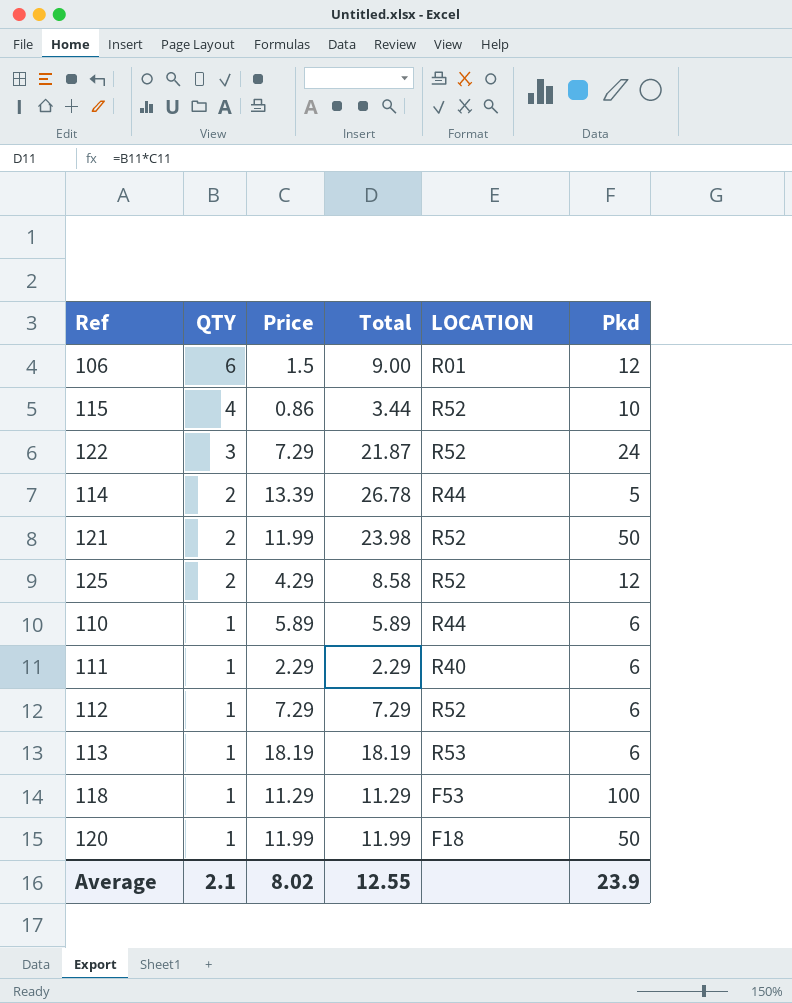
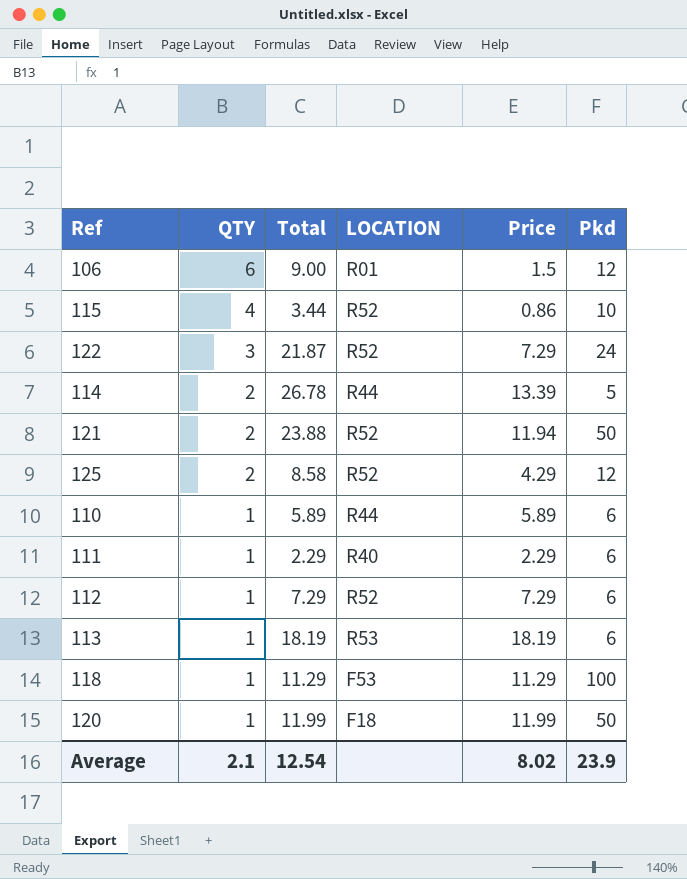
column Price | position: 3 -> 5
121 | Total: 23.98 -> 23.88
121 | Price: 11.99 -> 11.94
Average | Total: 12.55 -> 12.54

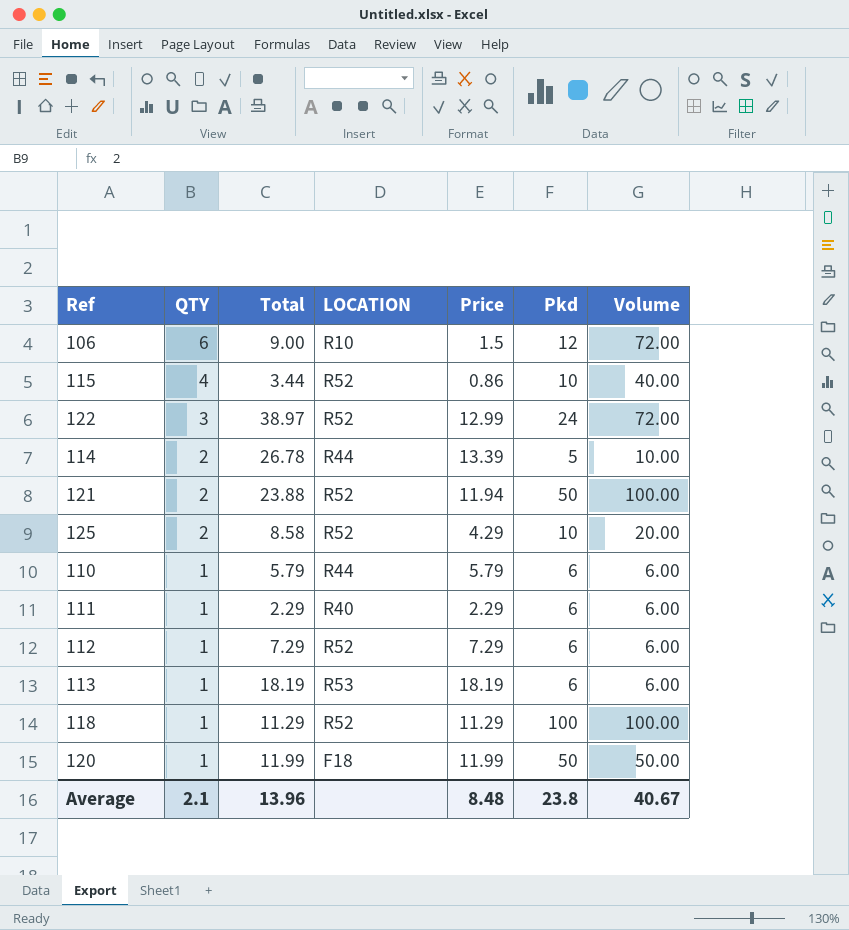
column Volume | formula: none -> [QTY] * [Pkd]
106 | LOCATION: R01 -> R10
122 | Total: 21.87 -> 38.97
122 | Price: 7.29 -> 12.99
125 | Pkd: 12 -> 10
110 | Total: 5.89 -> 5.79
110 | Price: 5.89 -> 5.79
118 | LOCATION: F53 -> R52
Average | Total: 12.54 -> 13.96
Average | Price: 8.02 -> 8.48
Average | Pkd: 23.9 -> 23.8

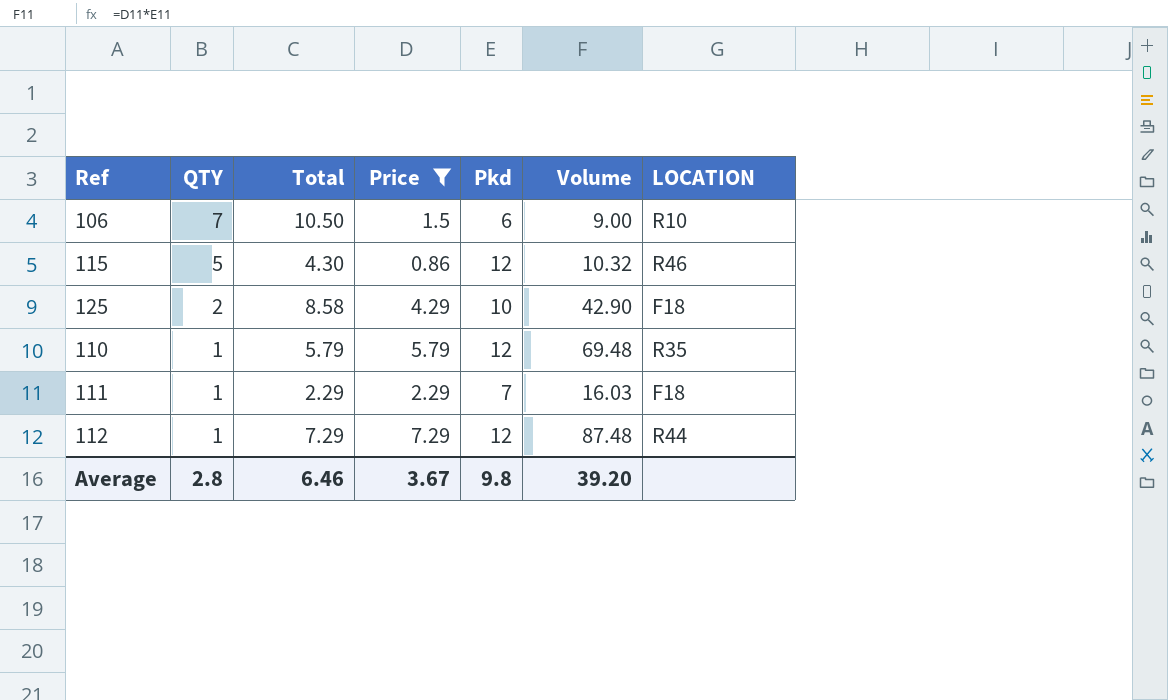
filter: none -> Price <= 7.29
column Volume | formula: [QTY] * [Pkd] -> [Price] * [Pkd]
column LOCATION | position: 4 -> 7
106 | QTY: 6 -> 7
106 | Total: 9.00 -> 10.50
106 | Pkd: 12 -> 6
115 | QTY: 4 -> 5
115 | Total: 3.44 -> 4.30
115 | Pkd: 10 -> 12
115 | LOCATION: R52 -> R46
125 | LOCATION: R52 -> F18
110 | Pkd: 6 -> 12
110 | LOCATION: R44 -> R35
111 | Pkd: 6 -> 7
111 | LOCATION: R40 -> F18
112 | Pkd: 6 -> 12
112 | LOCATION: R52 -> R44
Average | QTY: 2.1 -> 2.8
Average | Total: 13.96 -> 6.46
Average | Price: 8.48 -> 3.67
Average | Pkd: 23.8 -> 9.8
Average | Volume: 40.67 -> 39.20

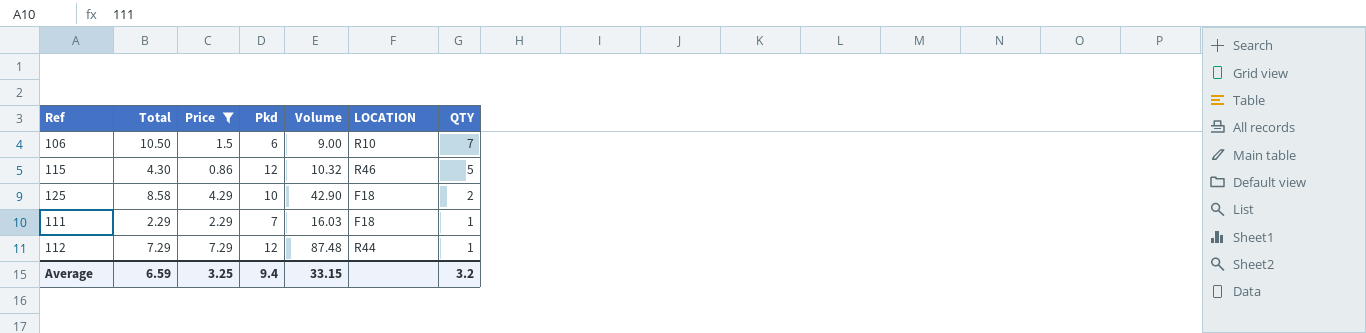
column QTY | position: 2 -> 7
row 110: 1 | 5.79 | 5.79 | 12 | 69.48 | R35 -> none
Average | Total: 6.46 -> 6.59
Average | Price: 3.67 -> 3.25
Average | Pkd: 9.8 -> 9.4
Average | Volume: 39.20 -> 33.15
Average | QTY: 2.8 -> 3.2

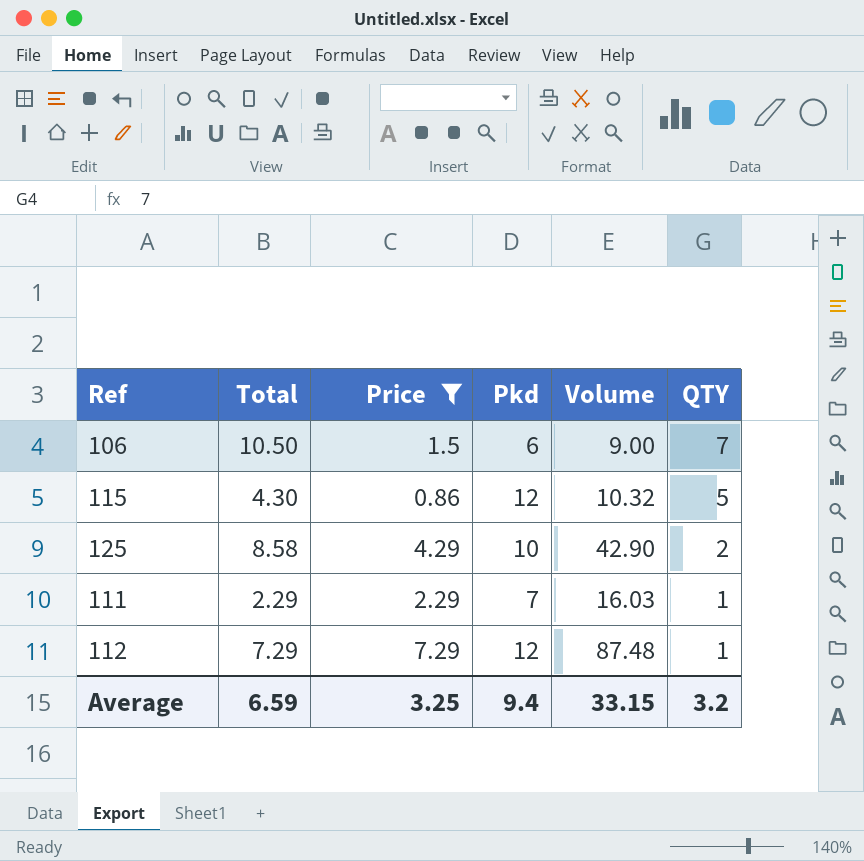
column LOCATION | position: 6 -> none

